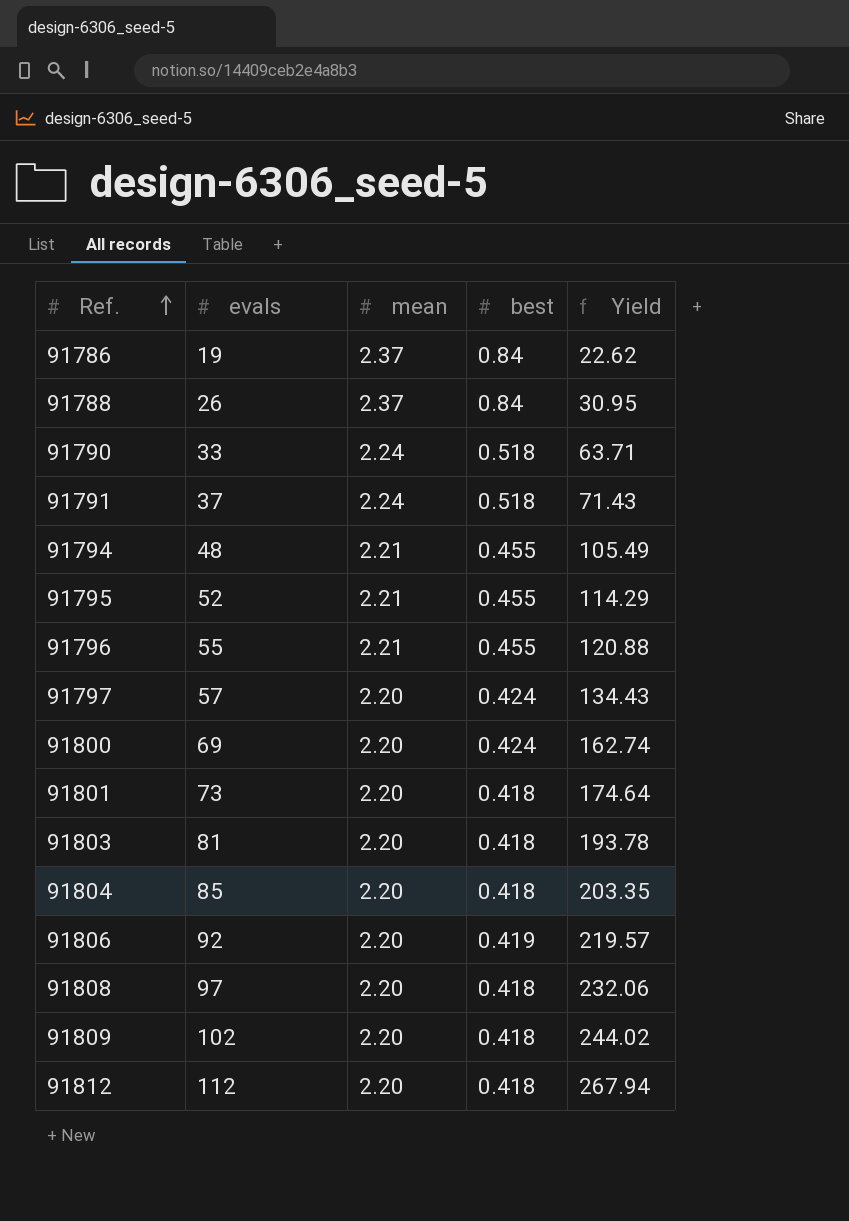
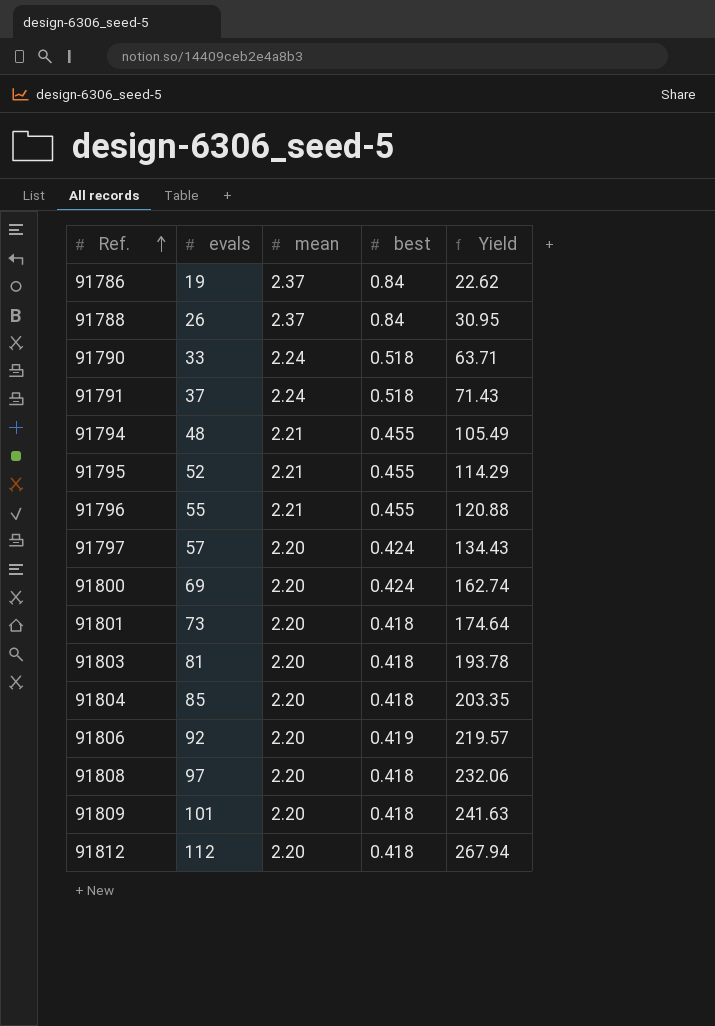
91809 | evals: 102 -> 101
91809 | Yield: 244.02 -> 241.63

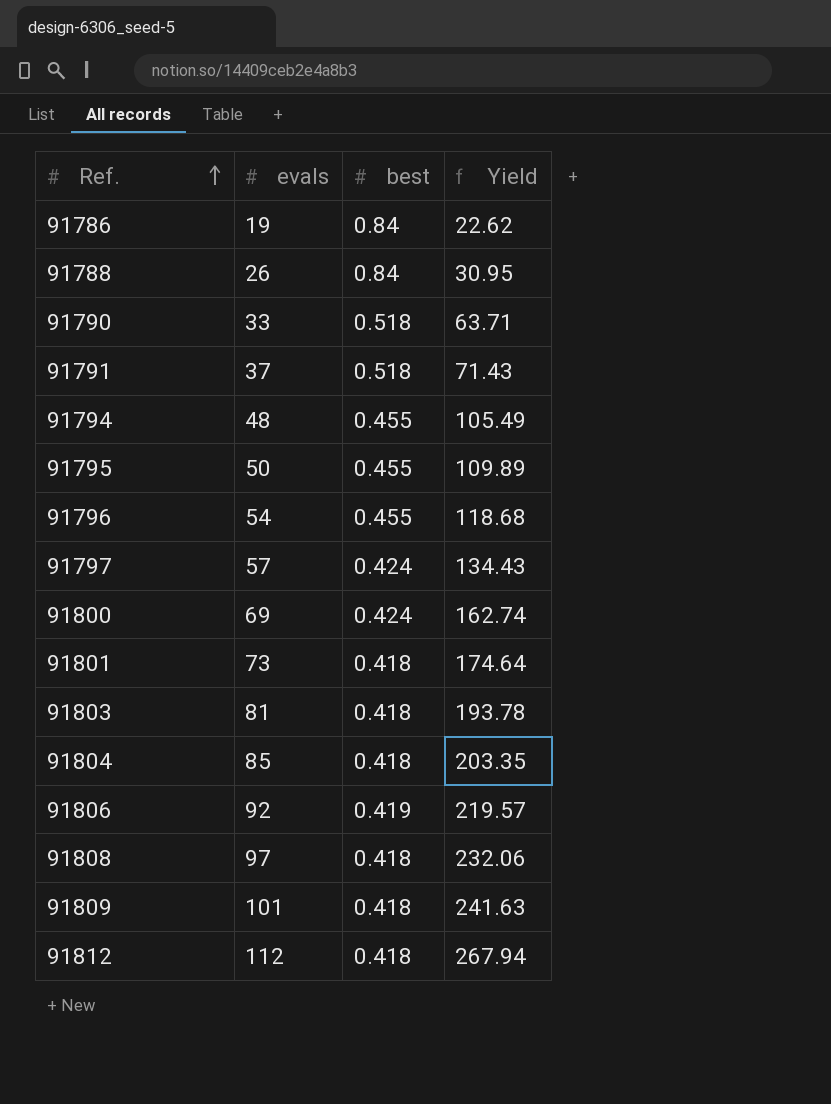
column mean | position: 3 -> none
91795 | evals: 52 -> 50
91795 | Yield: 114.29 -> 109.89
91796 | evals: 55 -> 54
91796 | Yield: 120.88 -> 118.68

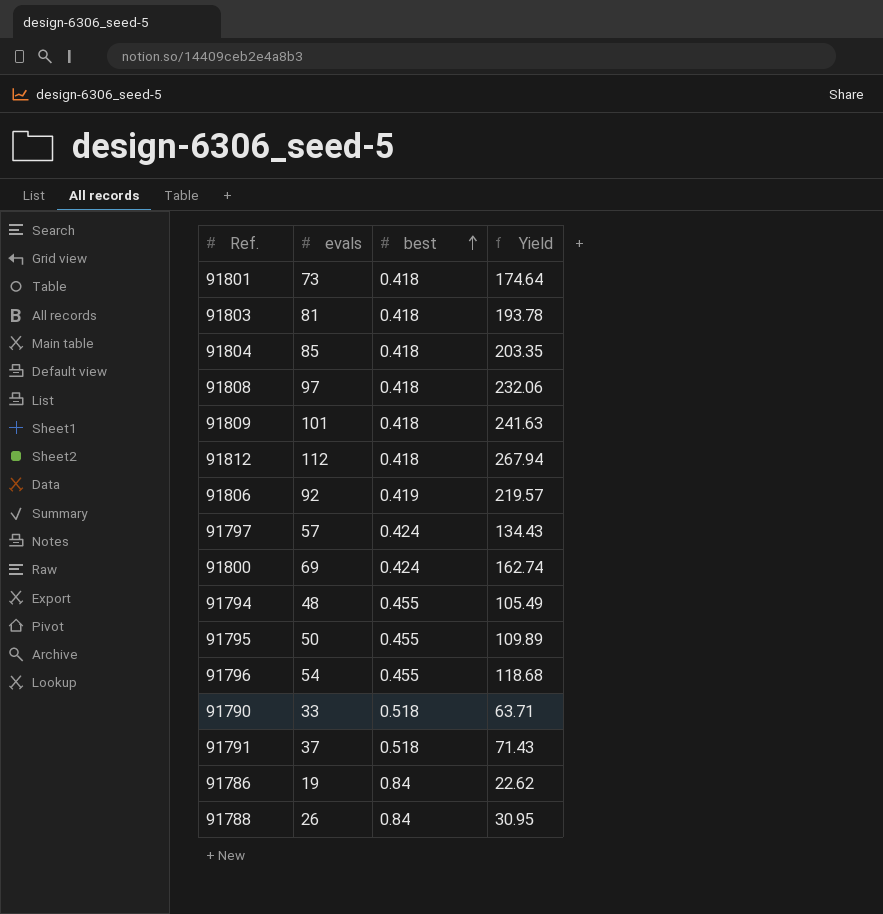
row order: Ref. ascending -> best ascending

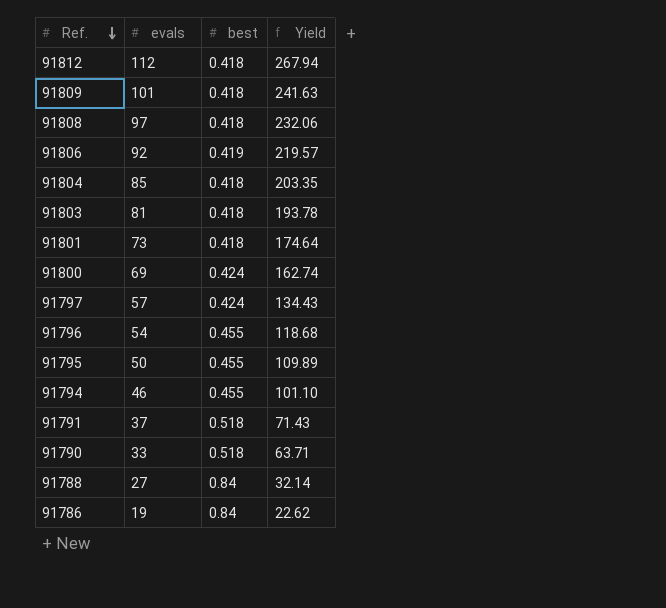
row order: best ascending -> Ref. descending
91794 | evals: 48 -> 46
91794 | Yield: 105.49 -> 101.10
91788 | evals: 26 -> 27
91788 | Yield: 30.95 -> 32.14

